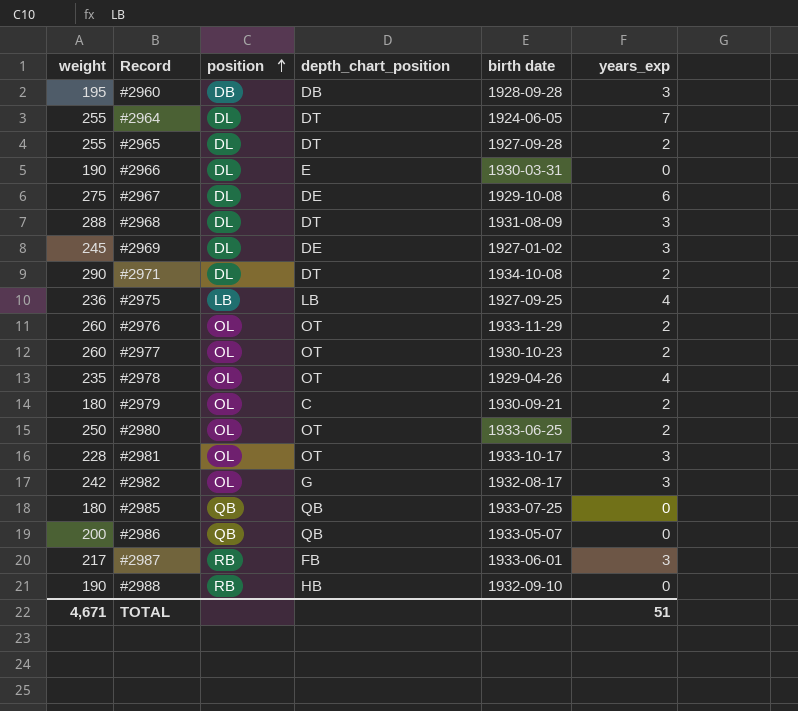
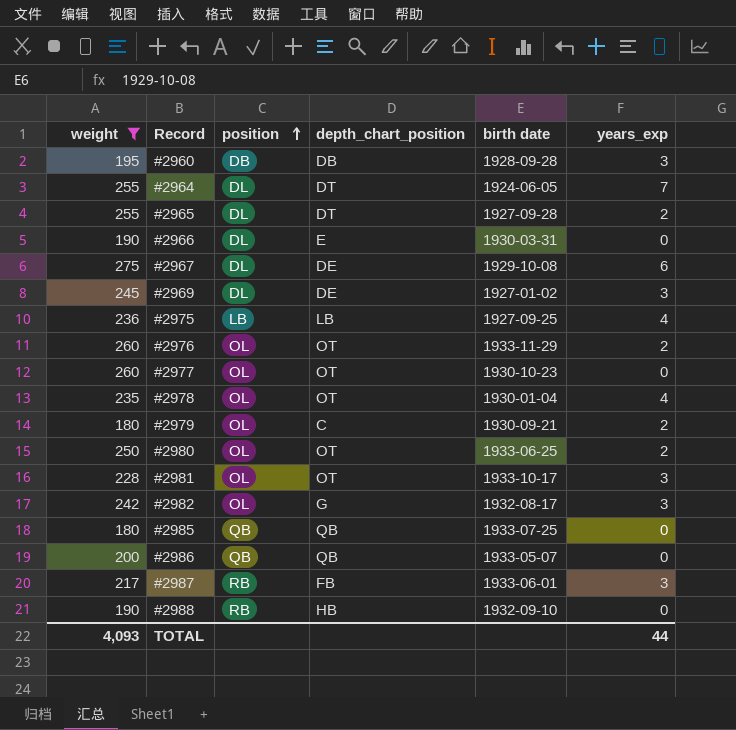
filter: none -> weight <= 275
#2977 | years_exp: 2 -> 0
#2978 | birth date: 1929-04-26 -> 1930-01-04
TOTAL | weight: 4,671 -> 4,093
TOTAL | years_exp: 51 -> 44

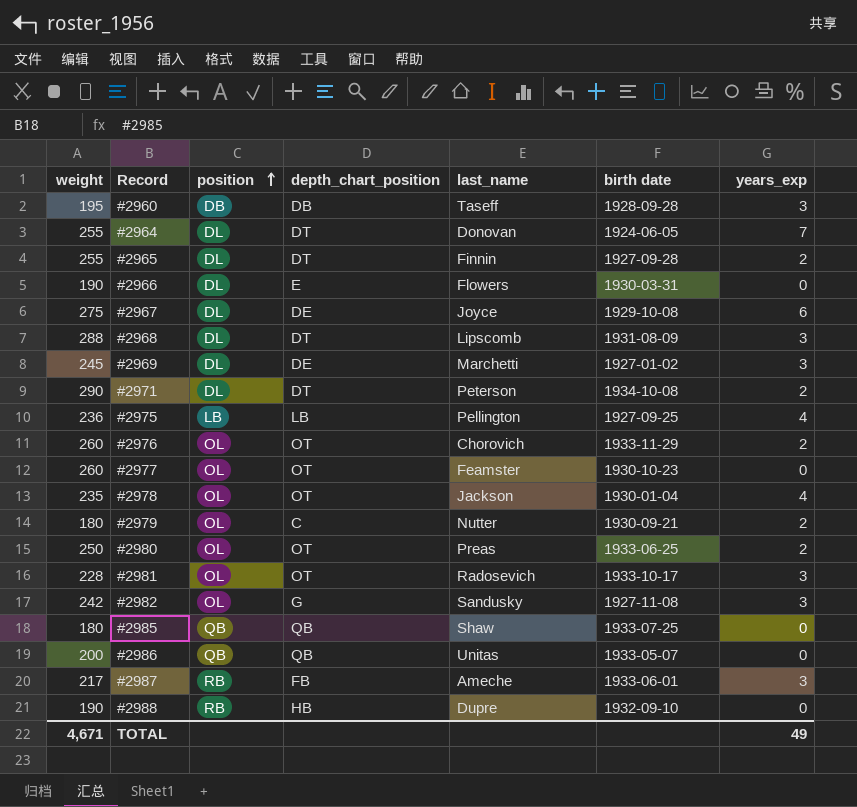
filter: weight <= 275 -> none
column last_name | position: none -> 5
#2982 | birth date: 1932-08-17 -> 1927-11-08
TOTAL | weight: 4,093 -> 4,671
TOTAL | years_exp: 44 -> 49

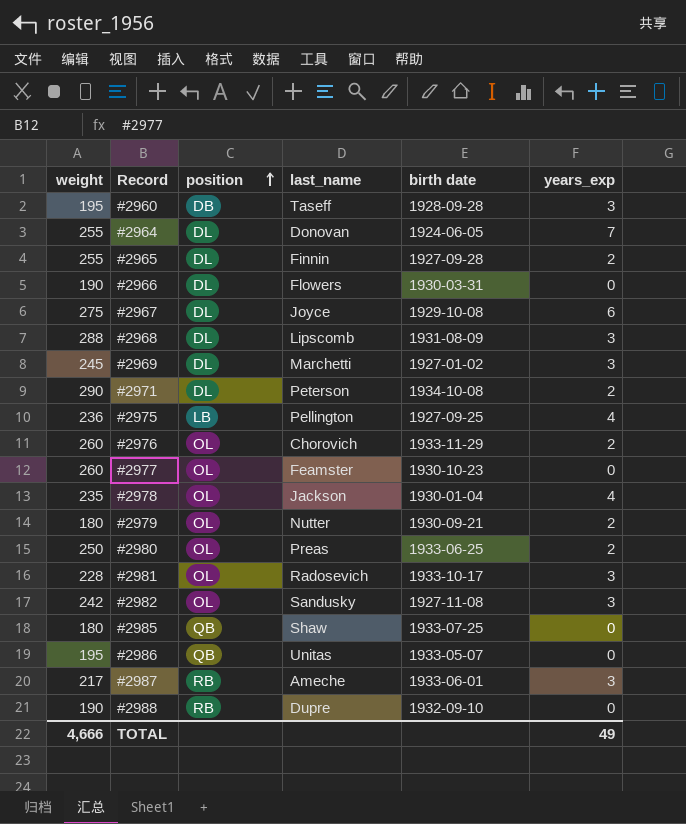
column depth_chart_position | position: 4 -> none
#2986 | weight: 200 -> 195
TOTAL | weight: 4,671 -> 4,666

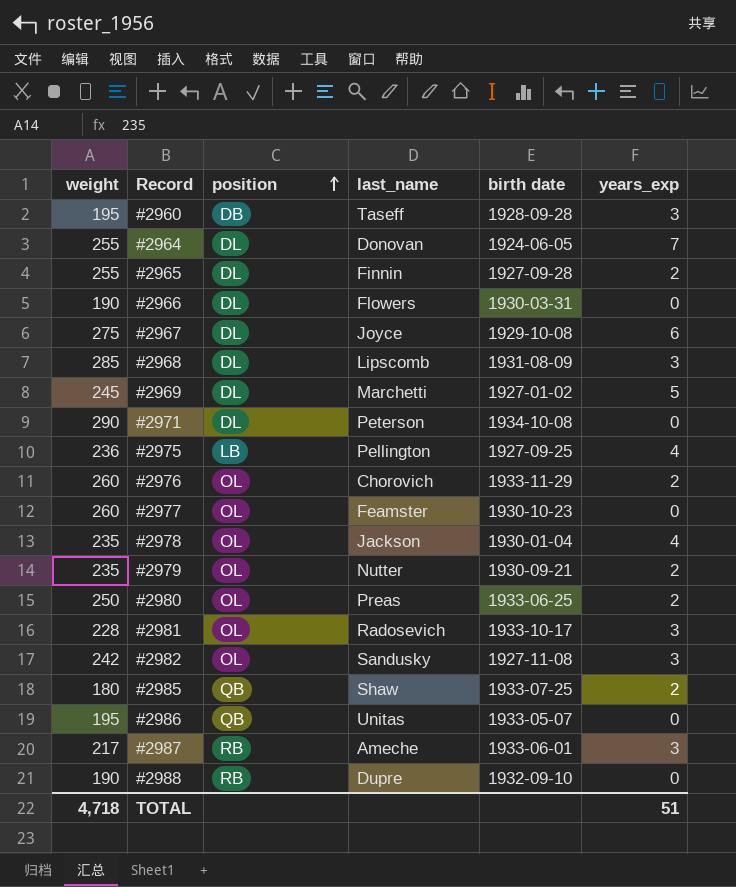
#2968 | weight: 288 -> 285
#2969 | years_exp: 3 -> 5
#2971 | years_exp: 2 -> 0
#2979 | weight: 180 -> 235
#2985 | years_exp: 0 -> 2
TOTAL | weight: 4,666 -> 4,718
TOTAL | years_exp: 49 -> 51

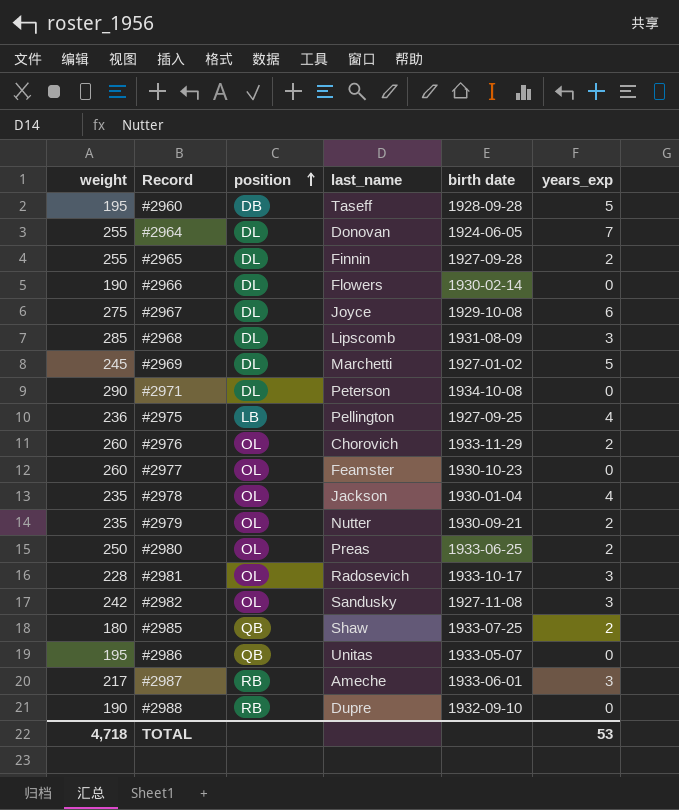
#2960 | years_exp: 3 -> 5
#2966 | birth date: 1930-03-31 -> 1930-02-14
TOTAL | years_exp: 51 -> 53

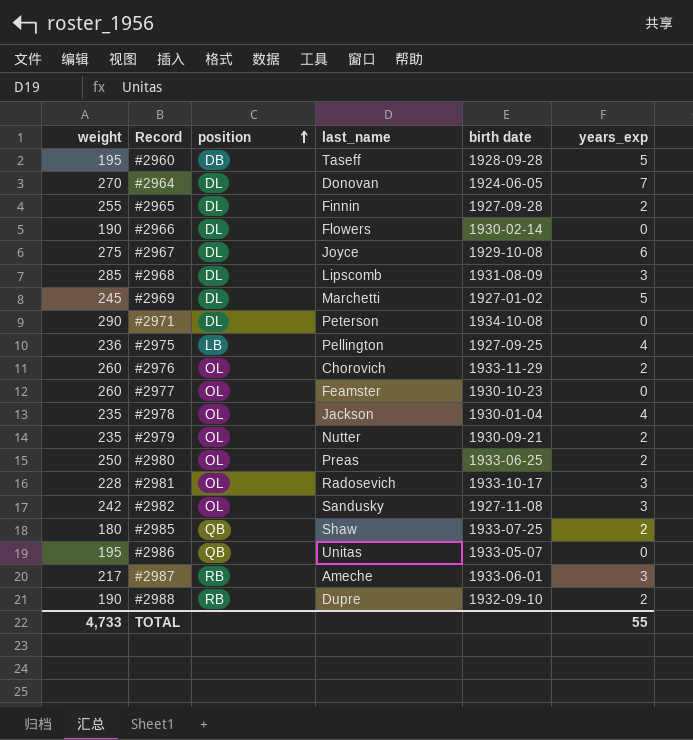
#2964 | weight: 255 -> 270
#2988 | years_exp: 0 -> 2
TOTAL | weight: 4,718 -> 4,733
TOTAL | years_exp: 53 -> 55

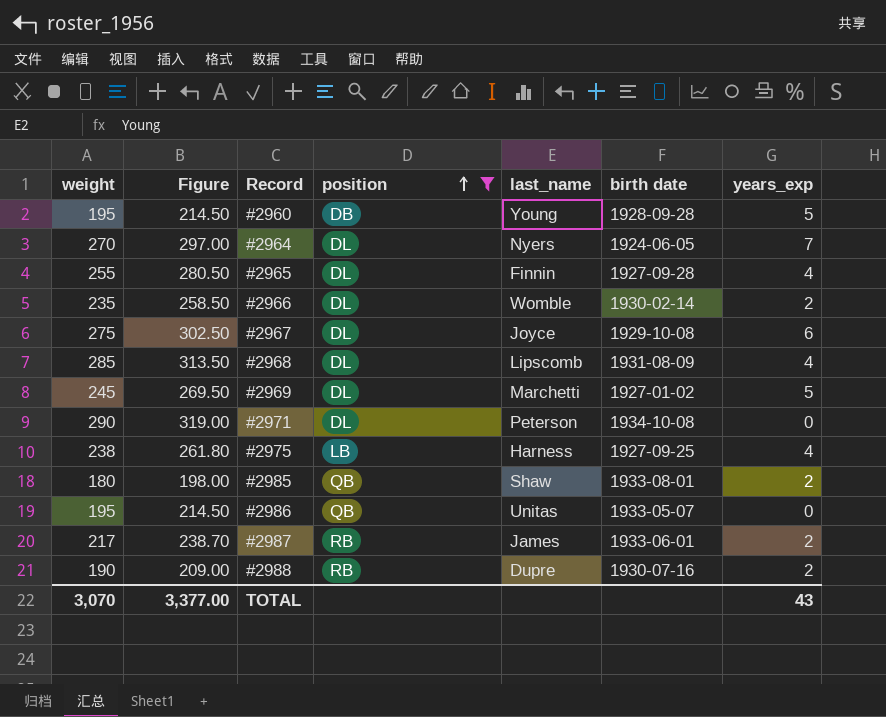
filter: none -> position != OL
column Figure | formula: none -> [weight] * 1.1
#2960 | last_name: Taseff -> Young
#2964 | last_name: Donovan -> Nyers
#2965 | years_exp: 2 -> 4
#2966 | weight: 190 -> 235
#2966 | last_name: Flowers -> Womble
#2966 | years_exp: 0 -> 2
#2968 | years_exp: 3 -> 4
#2975 | weight: 236 -> 238
#2975 | last_name: Pellington -> Harness
#2985 | birth date: 1933-07-25 -> 1933-08-01
#2987 | last_name: Ameche -> James
#2987 | years_exp: 3 -> 2
#2988 | birth date: 1932-09-10 -> 1930-07-16
TOTAL | weight: 4,733 -> 3,070
TOTAL | years_exp: 55 -> 43

